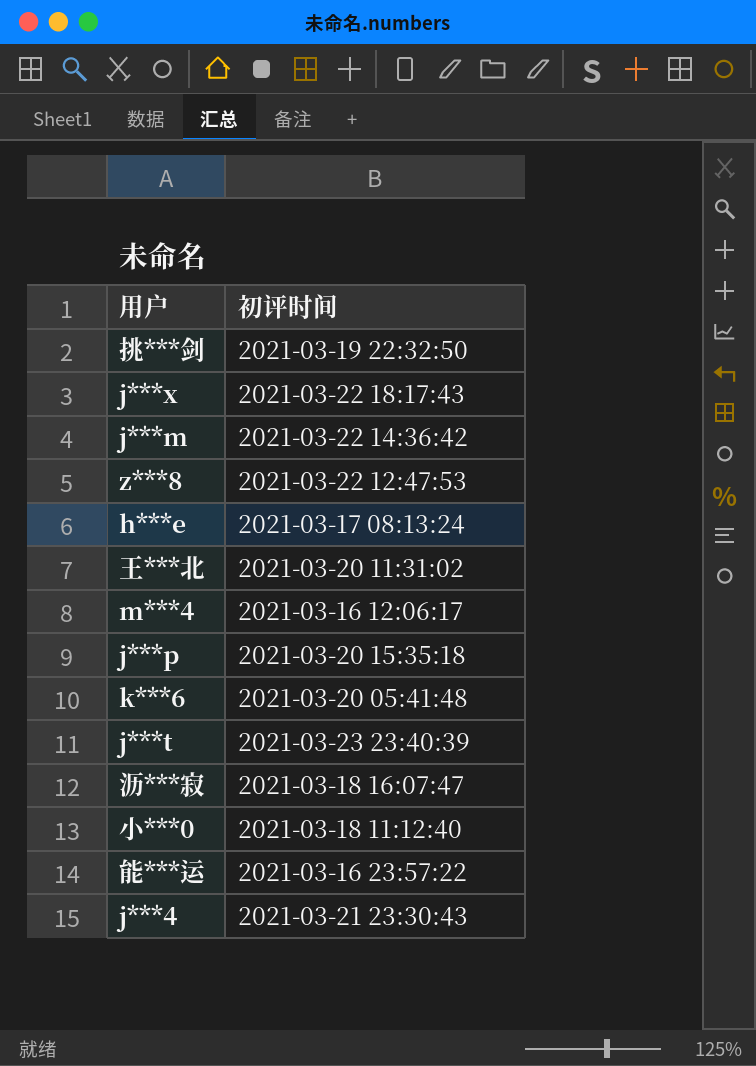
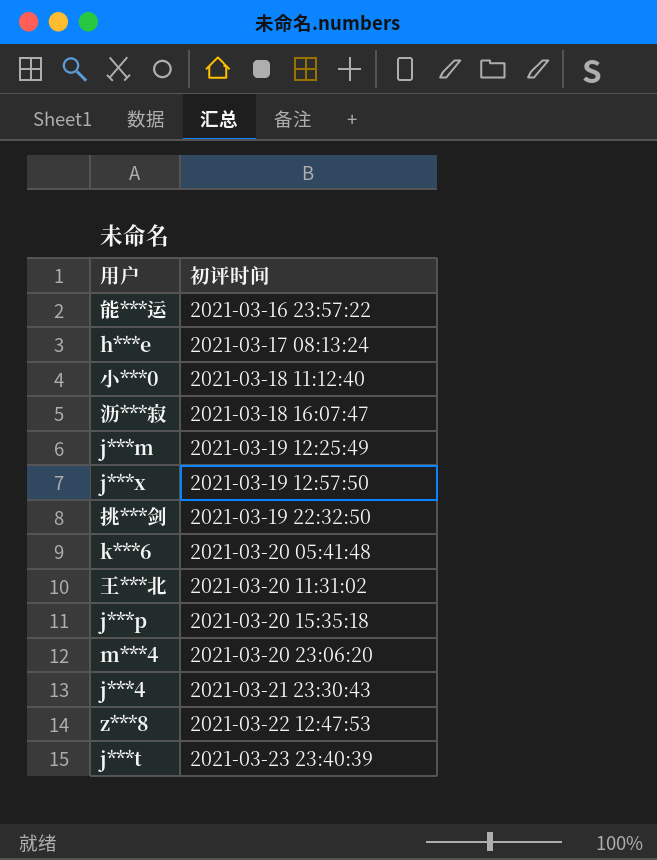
row order: none -> 初评时间 ascending
j***m | 初评时间: 2021-03-22 14:36:42 -> 2021-03-19 12:25:49
j***x | 初评时间: 2021-03-22 18:17:43 -> 2021-03-19 12:57:50
m***4 | 初评时间: 2021-03-16 12:06:17 -> 2021-03-20 23:06:20

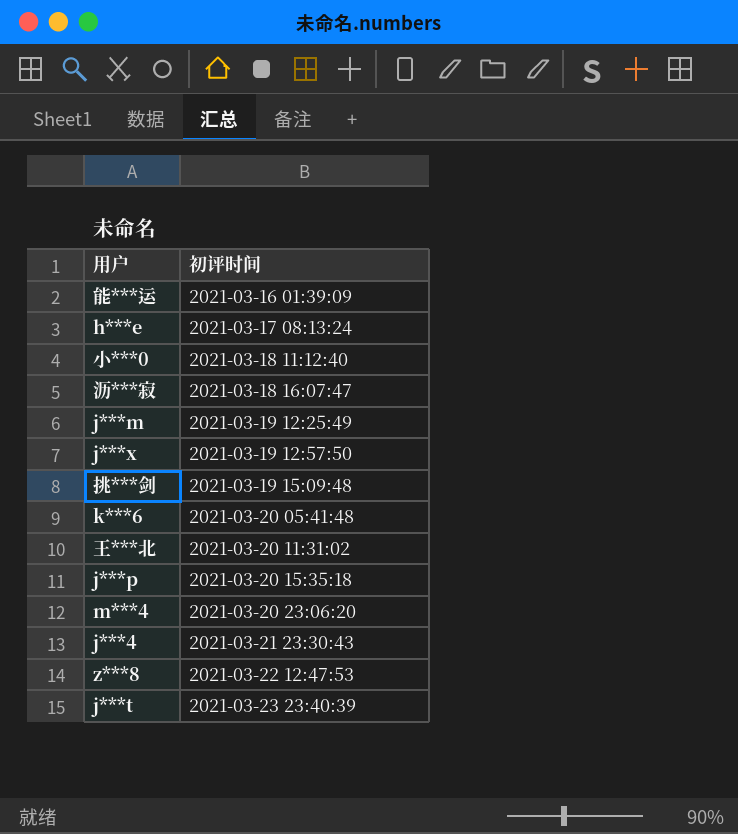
能***运 | 初评时间: 2021-03-16 23:57:22 -> 2021-03-16 01:39:09
挑***剑 | 初评时间: 2021-03-19 22:32:50 -> 2021-03-19 15:09:48

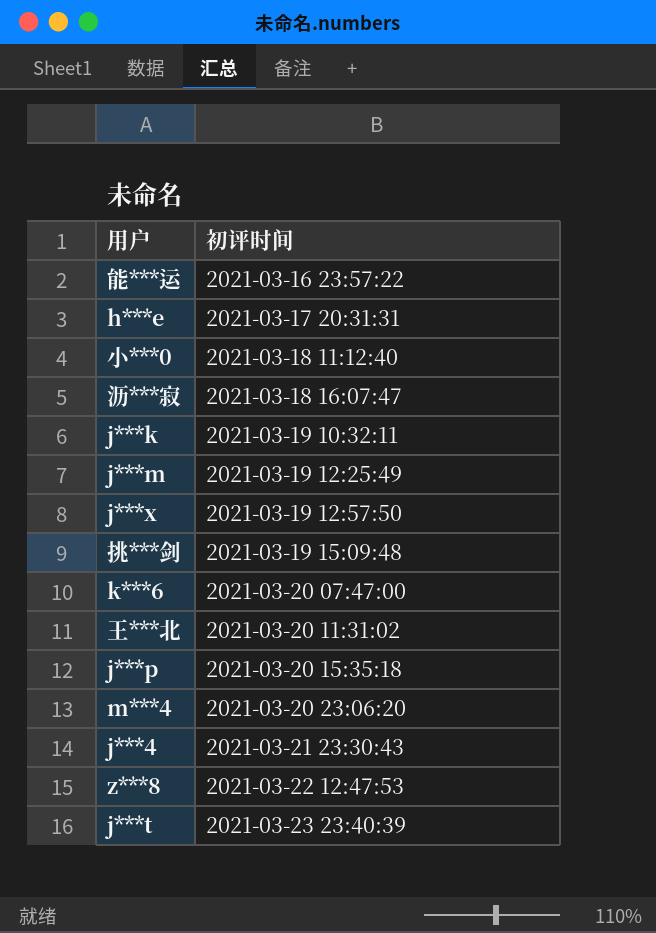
能***运 | 初评时间: 2021-03-16 01:39:09 -> 2021-03-16 23:57:22
h***e | 初评时间: 2021-03-17 08:13:24 -> 2021-03-17 20:31:31
row j***k: none -> 2021-03-19 10:32:11
k***6 | 初评时间: 2021-03-20 05:41:48 -> 2021-03-20 07:47:00

